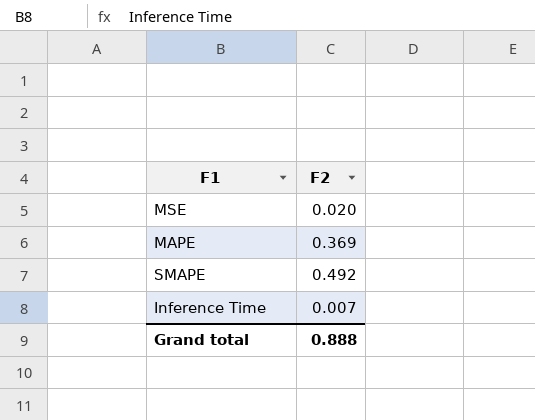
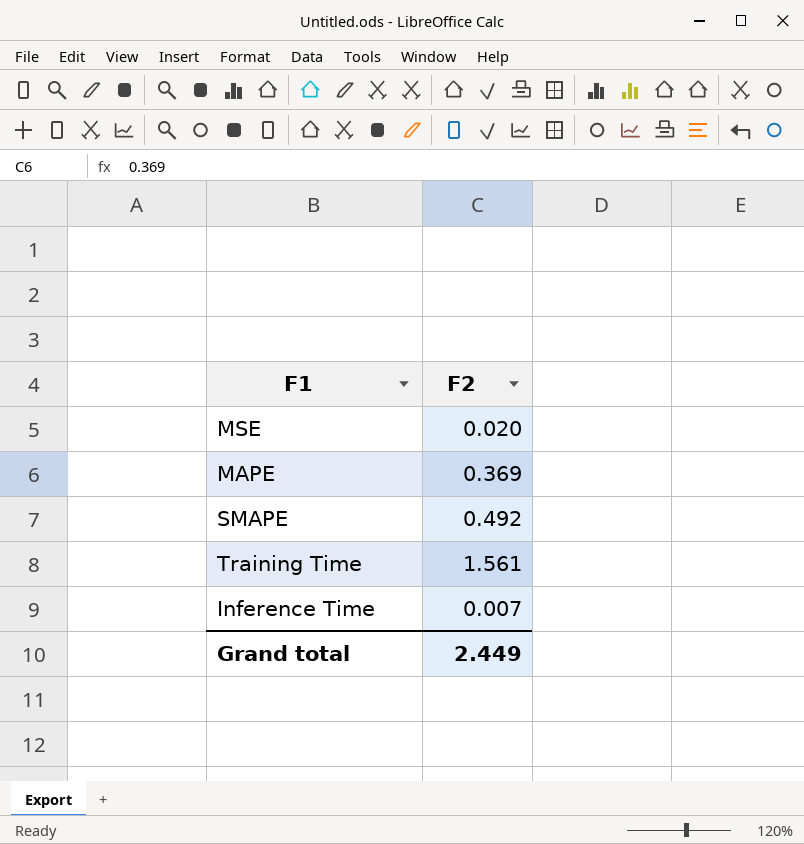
row Training Time: none -> 1.561
Grand total | F2: 0.888 -> 2.449

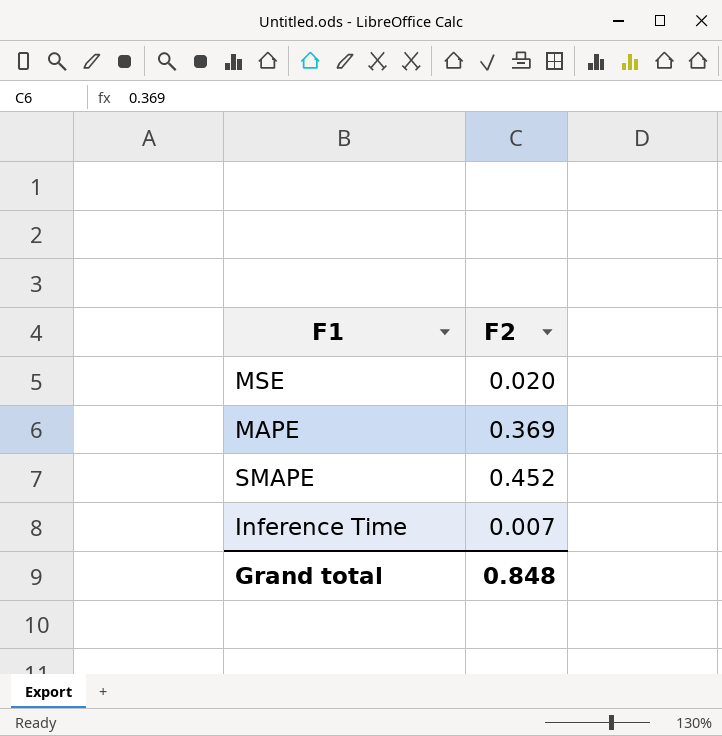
row Training Time: 1.561 -> none
SMAPE | F2: 0.492 -> 0.452
Grand total | F2: 2.449 -> 0.848

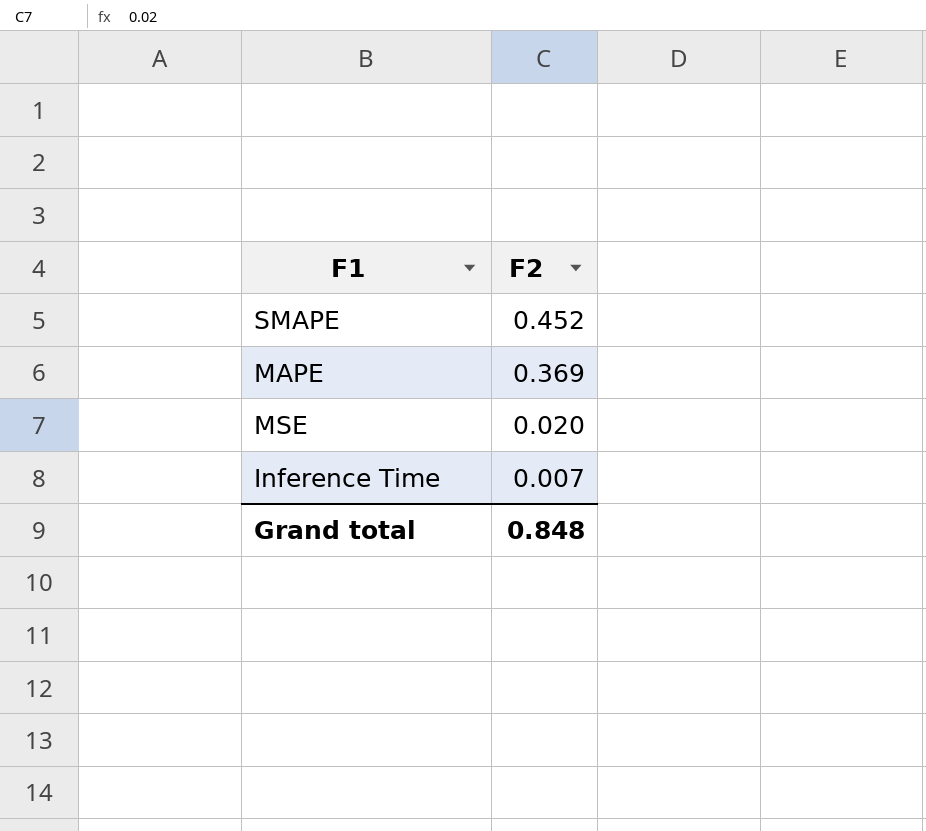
row order: none -> F2 descending

